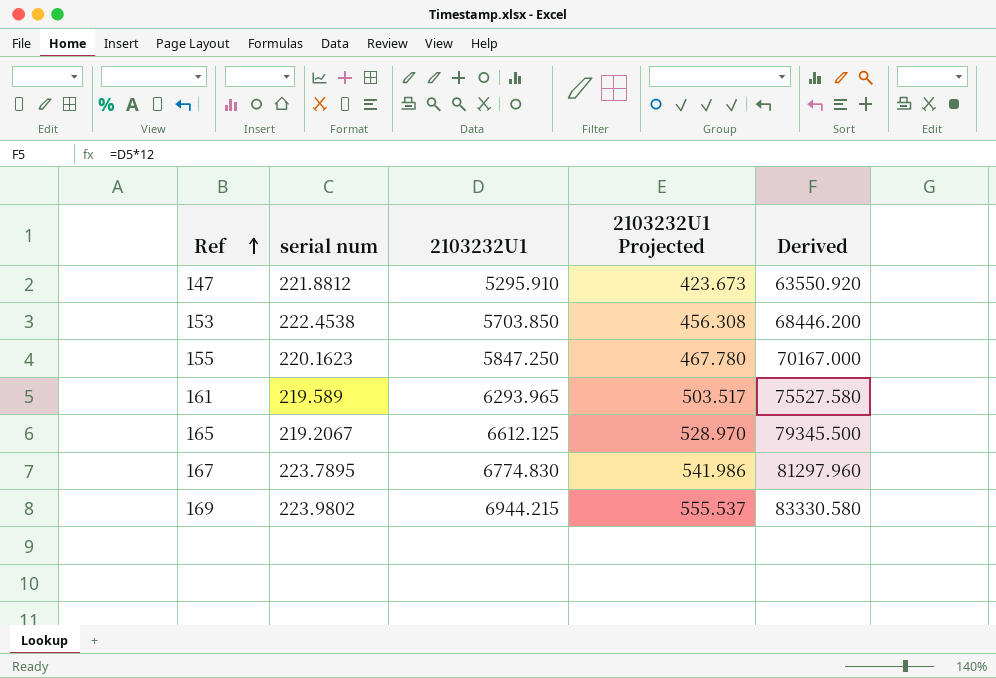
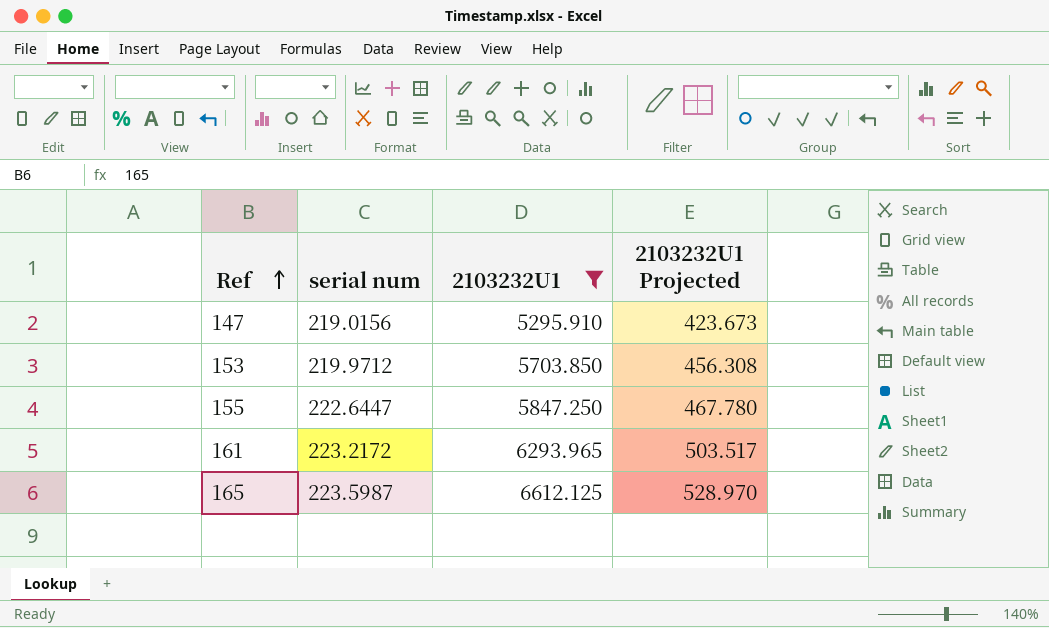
filter: none -> 2103232U1 <= 6612.125
column Derived | formula: [2103232U1] * 12 -> none
147 | serial num: 221.8812 -> 219.0156
153 | serial num: 222.4538 -> 219.9712
155 | serial num: 220.1623 -> 222.6447
161 | serial num: 219.589 -> 223.2172
165 | serial num: 219.2067 -> 223.5987

